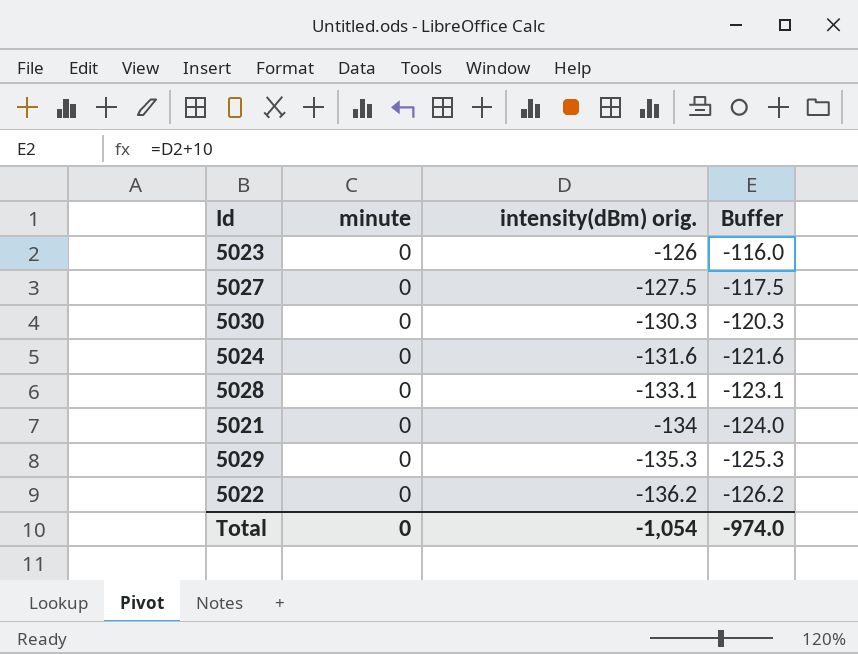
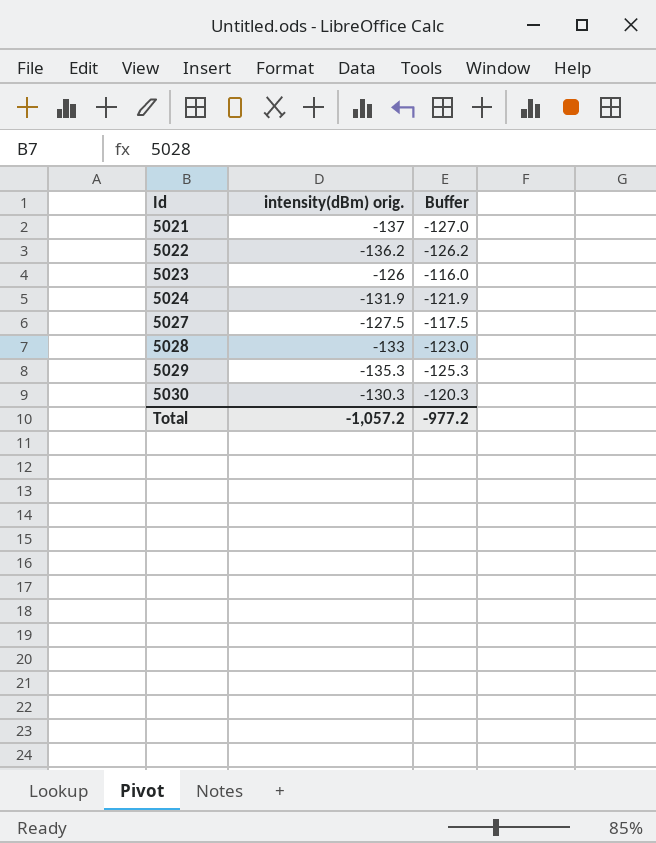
row order: intensity(dBm) orig. descending -> Id ascending
column minute | position: 2 -> none
5021 | intensity(dBm) orig.: -134 -> -137
5021 | Buffer: -124.0 -> -127.0
5024 | intensity(dBm) orig.: -131.6 -> -131.9
5024 | Buffer: -121.6 -> -121.9
5028 | intensity(dBm) orig.: -133.1 -> -133
5028 | Buffer: -123.1 -> -123.0
Total | intensity(dBm) orig.: -1,054 -> -1,057.2
Total | Buffer: -974.0 -> -977.2

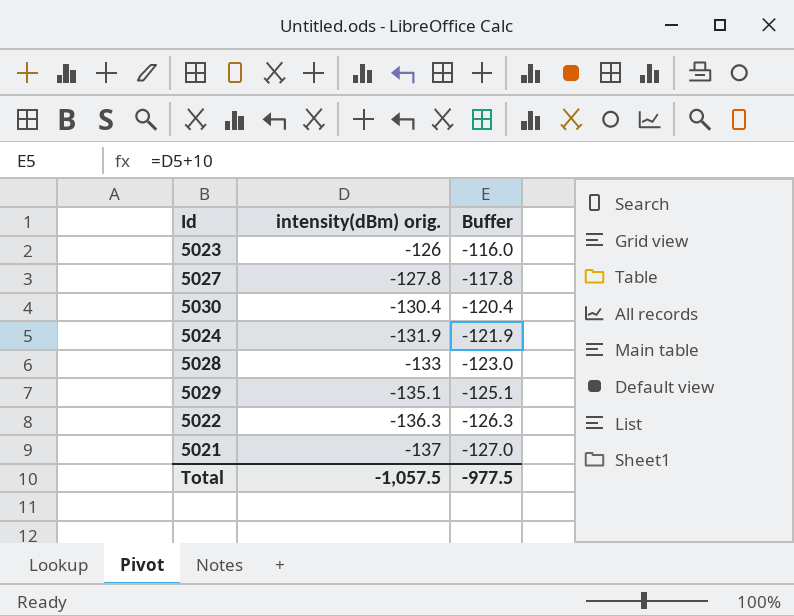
row order: Id ascending -> intensity(dBm) orig. descending
5027 | intensity(dBm) orig.: -127.5 -> -127.8
5027 | Buffer: -117.5 -> -117.8
5030 | intensity(dBm) orig.: -130.3 -> -130.4
5030 | Buffer: -120.3 -> -120.4
5029 | intensity(dBm) orig.: -135.3 -> -135.1
5029 | Buffer: -125.3 -> -125.1
5022 | intensity(dBm) orig.: -136.2 -> -136.3
5022 | Buffer: -126.2 -> -126.3
Total | intensity(dBm) orig.: -1,057.2 -> -1,057.5
Total | Buffer: -977.2 -> -977.5

